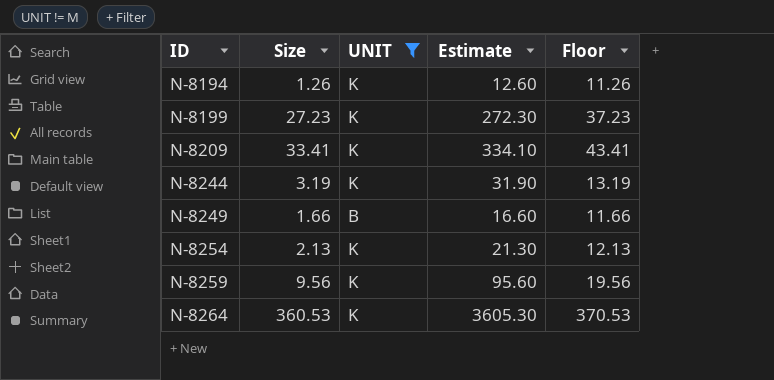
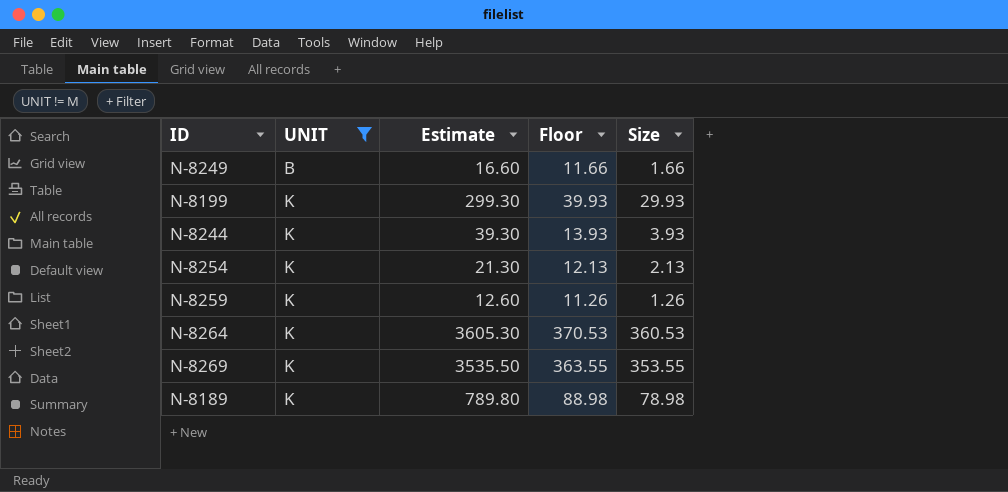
row order: ID ascending -> UNIT ascending
column Size | position: 2 -> 5
row N-8194: 1.26 | K | 12.60 | 11.26 -> none
row N-8209: 33.41 | K | 334.10 | 43.41 -> none
N-8199 | Estimate: 272.30 -> 299.30
N-8199 | Floor: 37.23 -> 39.93
N-8199 | Size: 27.23 -> 29.93
N-8244 | Estimate: 31.90 -> 39.30
N-8244 | Floor: 13.19 -> 13.93
N-8244 | Size: 3.19 -> 3.93
N-8259 | Estimate: 95.60 -> 12.60
N-8259 | Floor: 19.56 -> 11.26
N-8259 | Size: 9.56 -> 1.26
row N-8269: none -> K | 3535.50 | 363.55 | 353.55
row N-8189: none -> K | 789.80 | 88.98 | 78.98

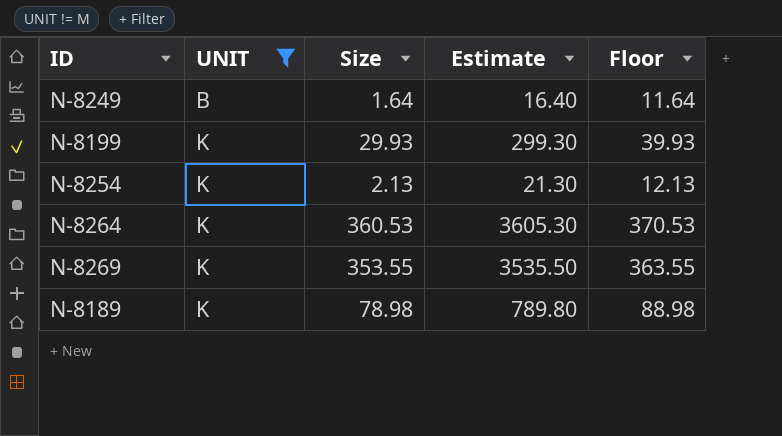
column Size | position: 5 -> 3
row N-8244: K | 39.30 | 13.93 | 3.93 -> none
row N-8259: K | 12.60 | 11.26 | 1.26 -> none
N-8249 | Size: 1.66 -> 1.64
N-8249 | Estimate: 16.60 -> 16.40
N-8249 | Floor: 11.66 -> 11.64

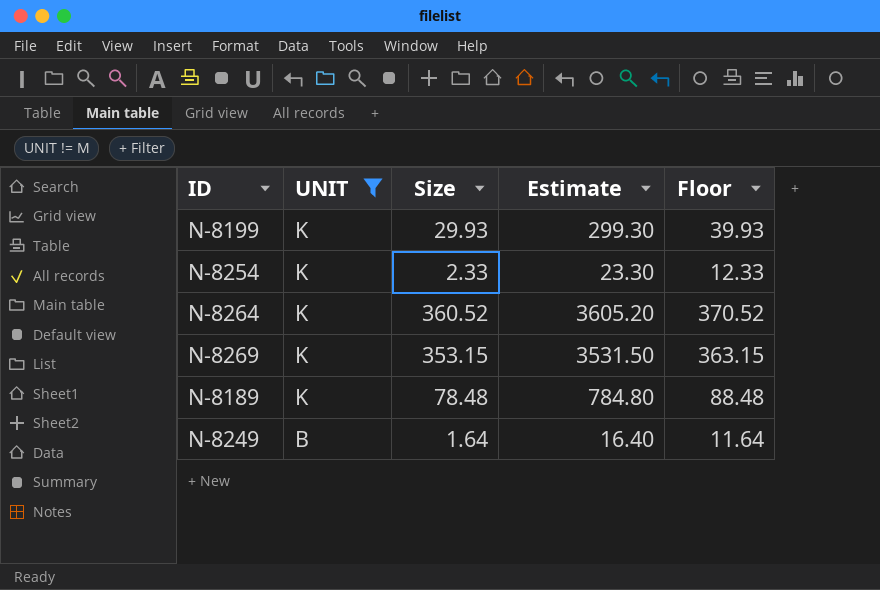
row order: UNIT ascending -> UNIT descending
N-8254 | Size: 2.13 -> 2.33
N-8254 | Estimate: 21.30 -> 23.30
N-8254 | Floor: 12.13 -> 12.33
N-8264 | Size: 360.53 -> 360.52
N-8264 | Estimate: 3605.30 -> 3605.20
N-8264 | Floor: 370.53 -> 370.52
N-8269 | Size: 353.55 -> 353.15
N-8269 | Estimate: 3535.50 -> 3531.50
N-8269 | Floor: 363.55 -> 363.15
N-8189 | Size: 78.98 -> 78.48
N-8189 | Estimate: 789.80 -> 784.80
N-8189 | Floor: 88.98 -> 88.48

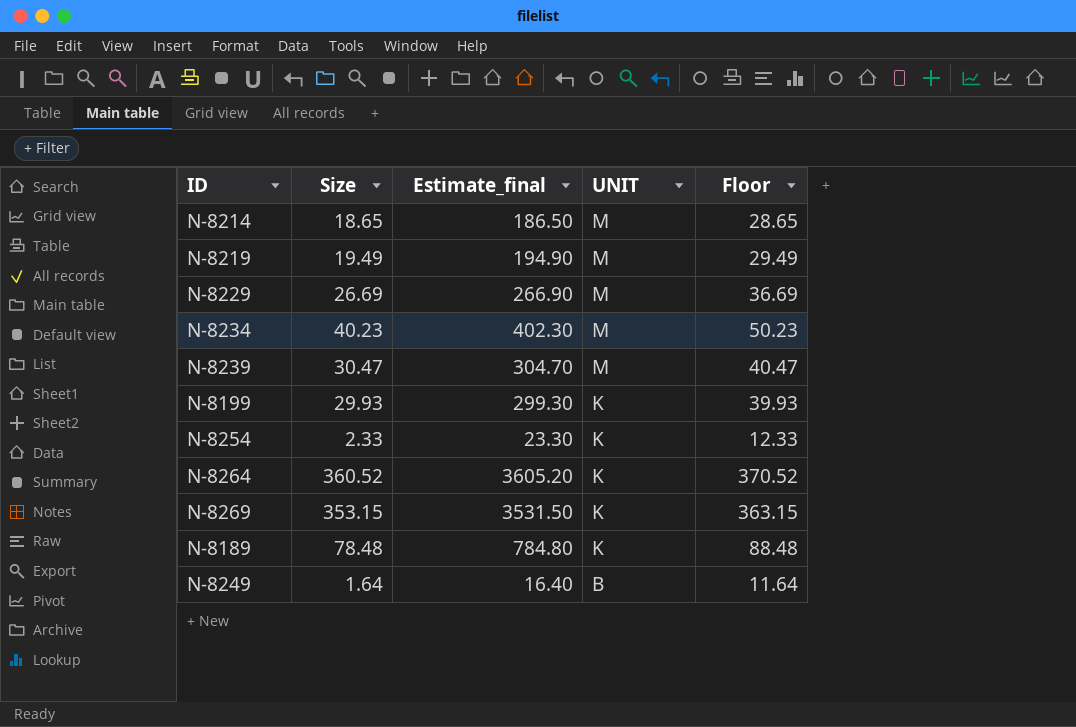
filter: UNIT != M -> none
column name: Estimate -> Estimate_final
column UNIT | position: 2 -> 4

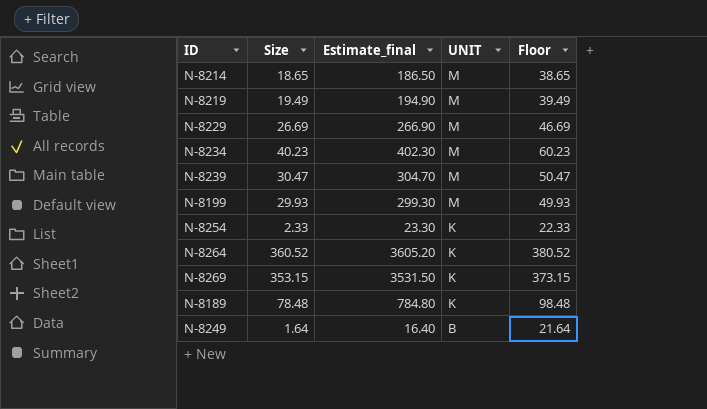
column Floor | formula: [Size] + 10 -> [Size] + 20
N-8199 | UNIT: K -> M

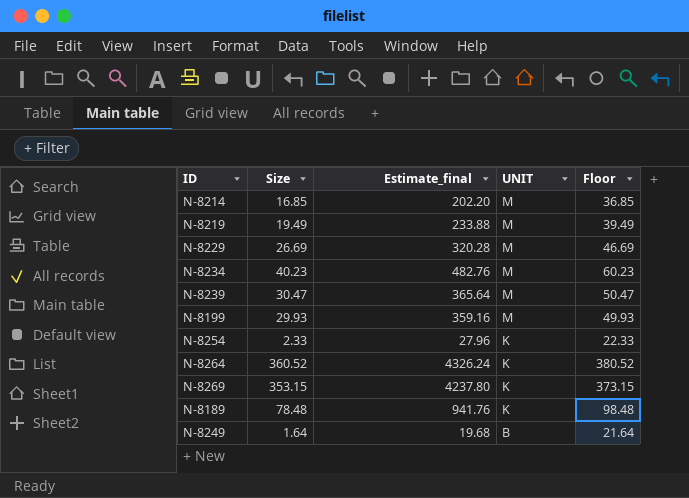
column Estimate_final | formula: [Size] * 10 -> [Size] * 12
N-8214 | Size: 18.65 -> 16.85
N-8214 | Floor: 38.65 -> 36.85

